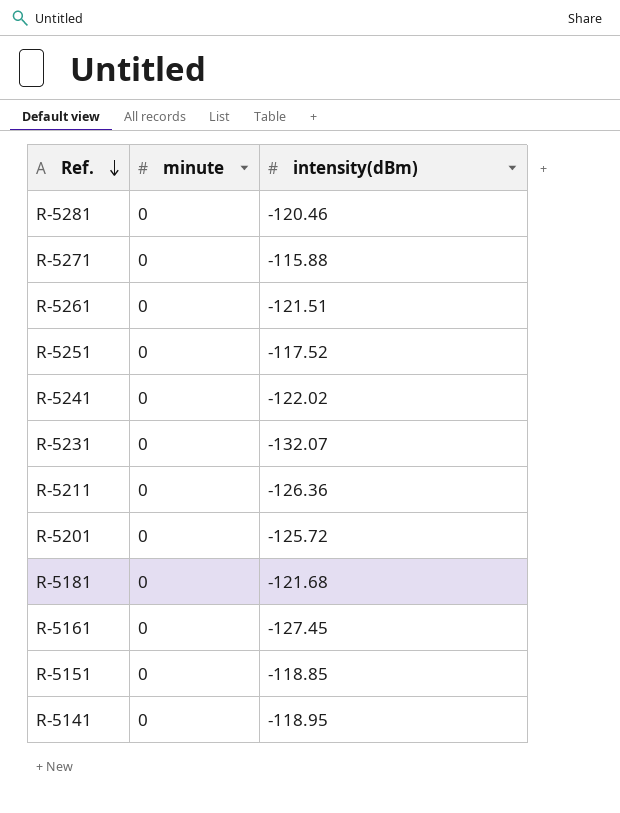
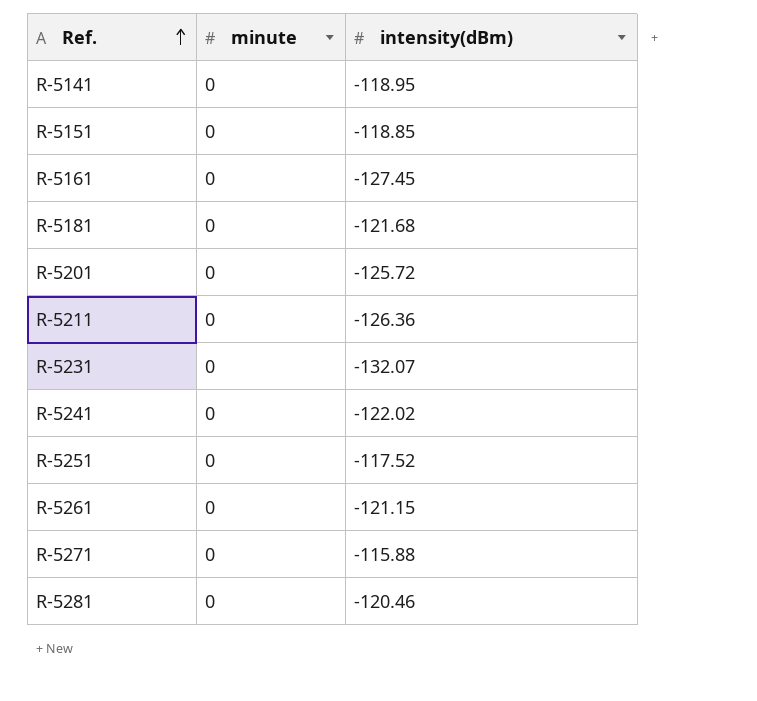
row order: Ref. descending -> Ref. ascending
R-5261 | intensity(dBm): -121.51 -> -121.15

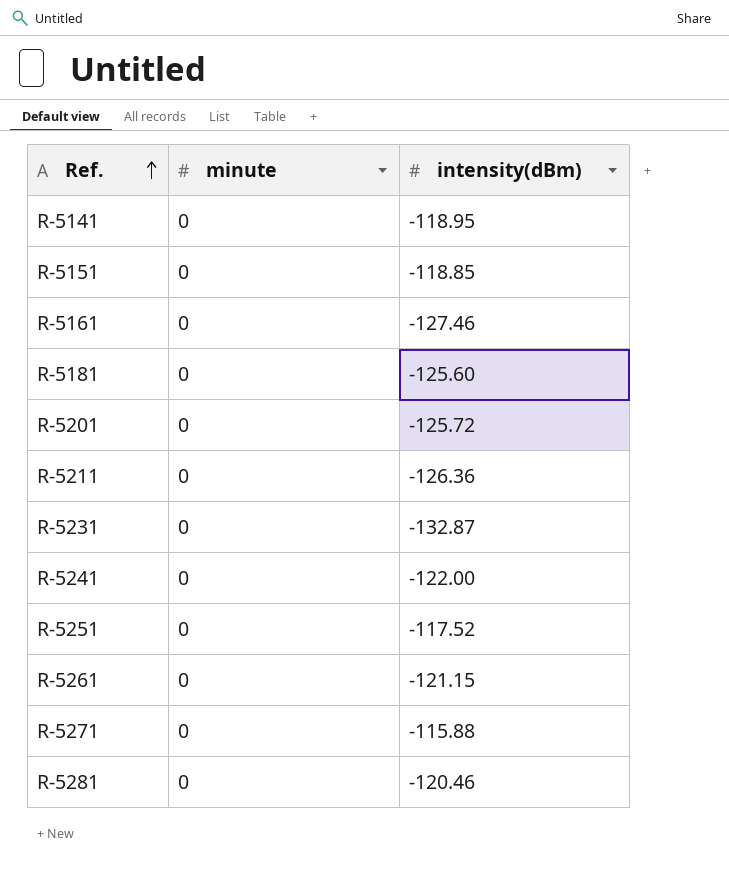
R-5161 | intensity(dBm): -127.45 -> -127.46
R-5181 | intensity(dBm): -121.68 -> -125.60
R-5231 | intensity(dBm): -132.07 -> -132.87
R-5241 | intensity(dBm): -122.02 -> -122.00

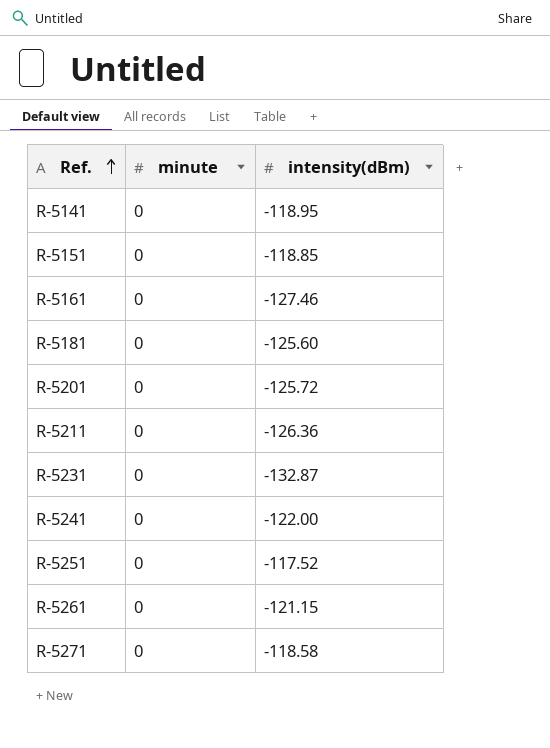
row R-5281: 0 | -120.46 -> none
R-5271 | intensity(dBm): -115.88 -> -118.58

